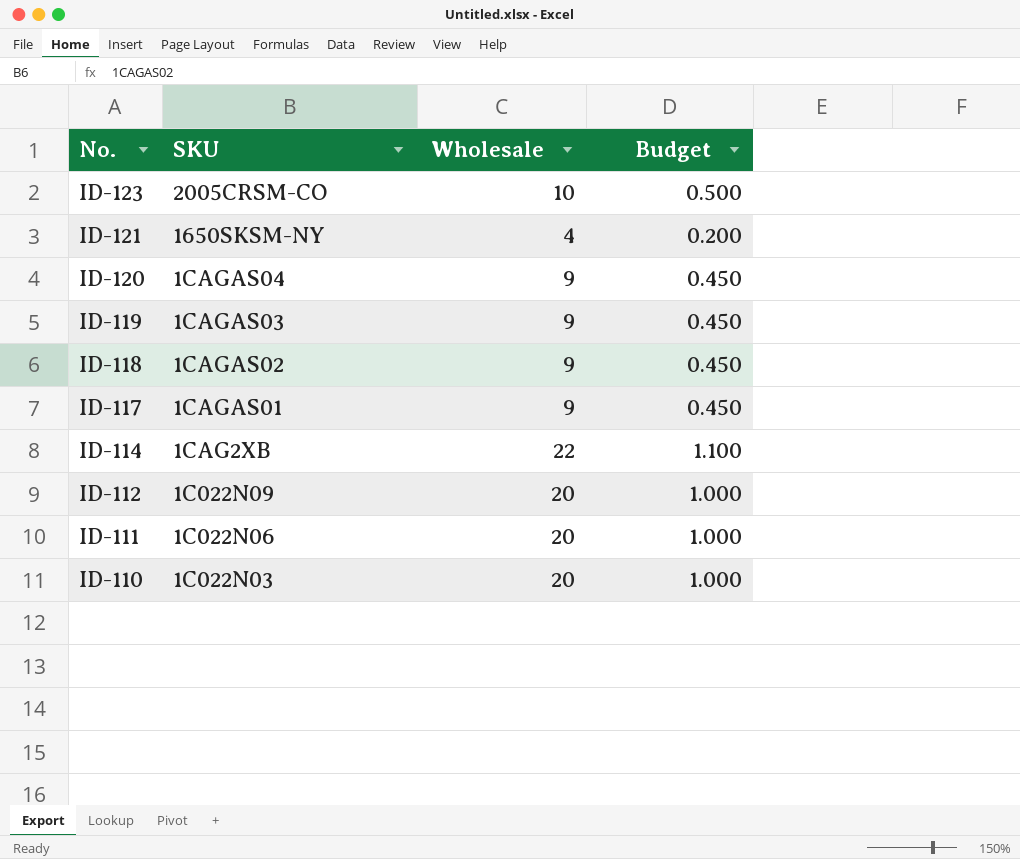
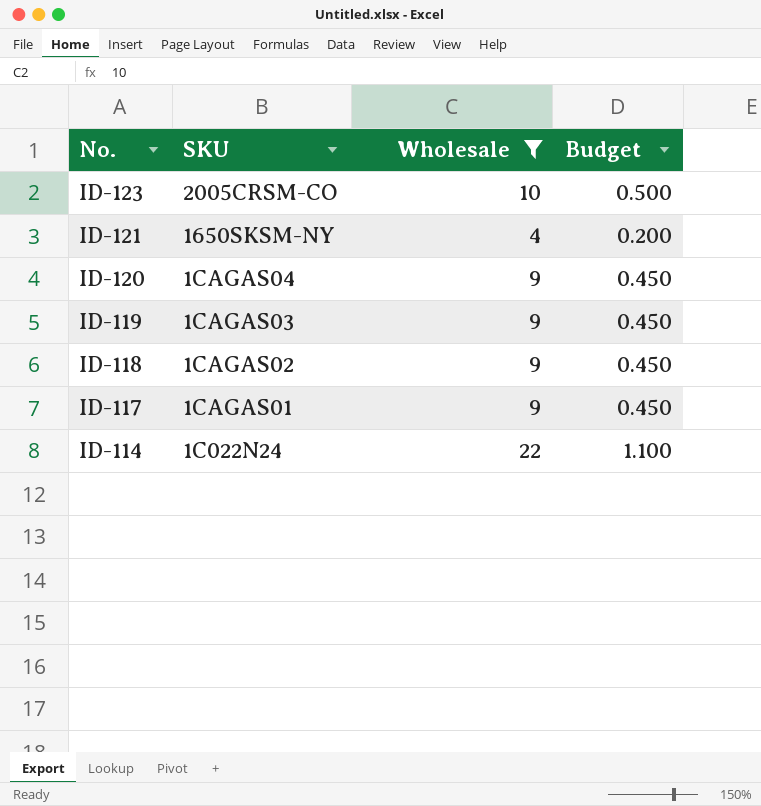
filter: none -> Wholesale != 20
ID-114 | SKU: 1CAG2XB -> 1C022N24

